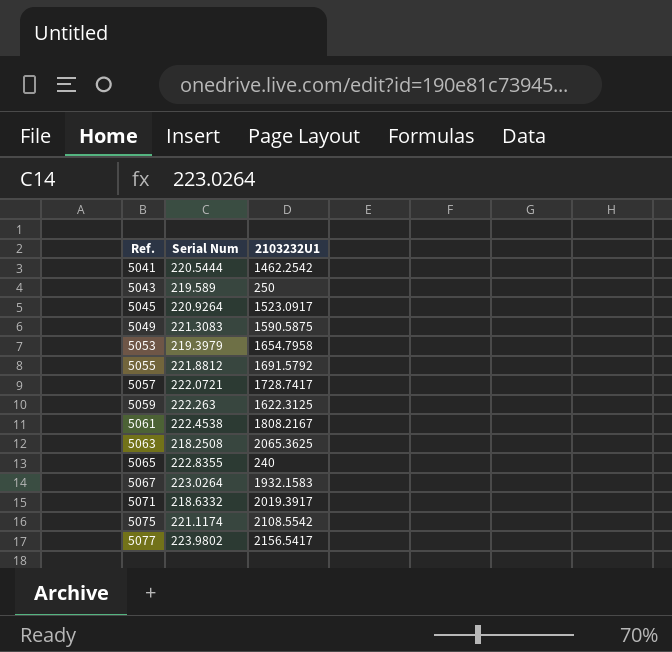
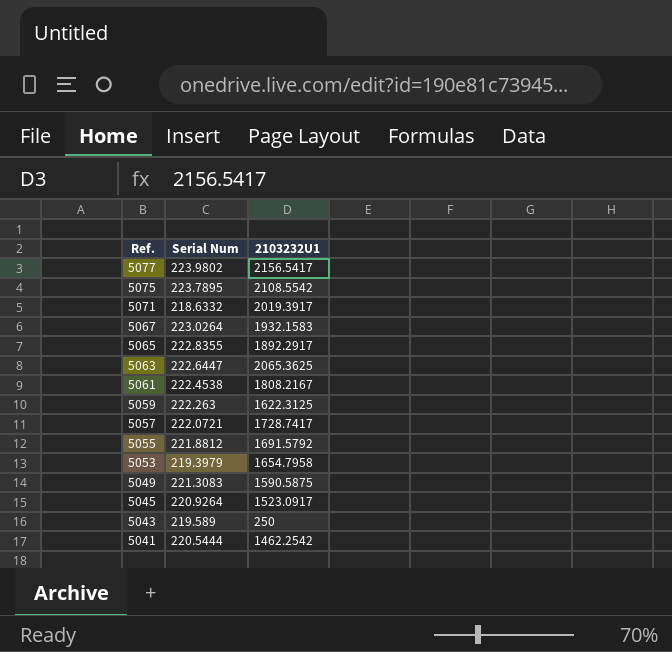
row order: Ref. ascending -> Ref. descending
5075 | Serial Num: 221.1174 -> 223.7895
5065 | 2103232U1: 240 -> 1892.2917
5063 | Serial Num: 218.2508 -> 222.6447

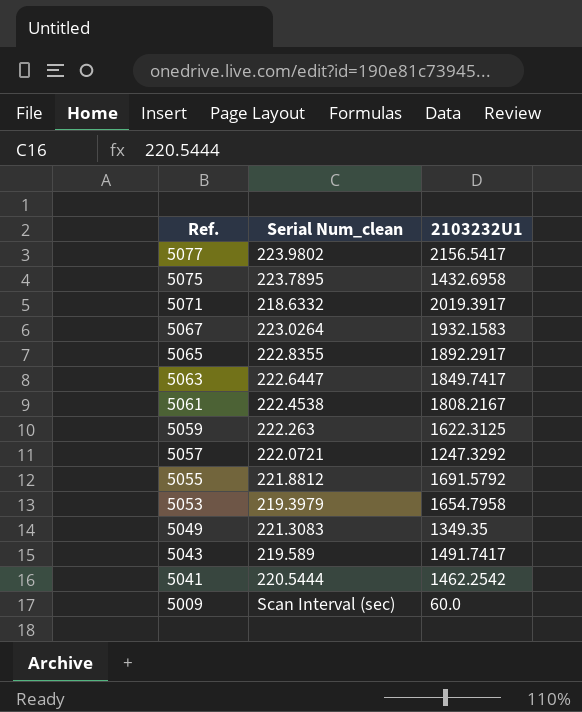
column name: Serial Num -> Serial Num_clean
row 5045: 220.9264 | 1523.0917 -> none
5075 | 2103232U1: 2108.5542 -> 1432.6958
5063 | 2103232U1: 2065.3625 -> 1849.7417
5057 | 2103232U1: 1728.7417 -> 1247.3292
5049 | 2103232U1: 1590.5875 -> 1349.35
5043 | 2103232U1: 250 -> 1491.7417
row 5009: none -> Scan Interval (sec) | 60.0

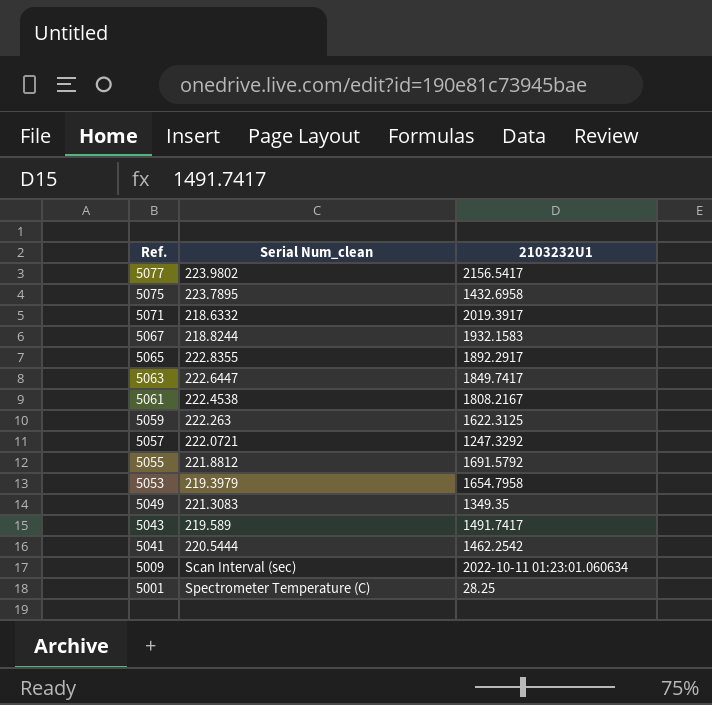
5067 | Serial Num_clean: 223.0264 -> 218.8244
5009 | 2103232U1: 60.0 -> 2022-10-11 01:23:01.060634
row 5001: none -> Spectrometer Temperature (C) | 28.25

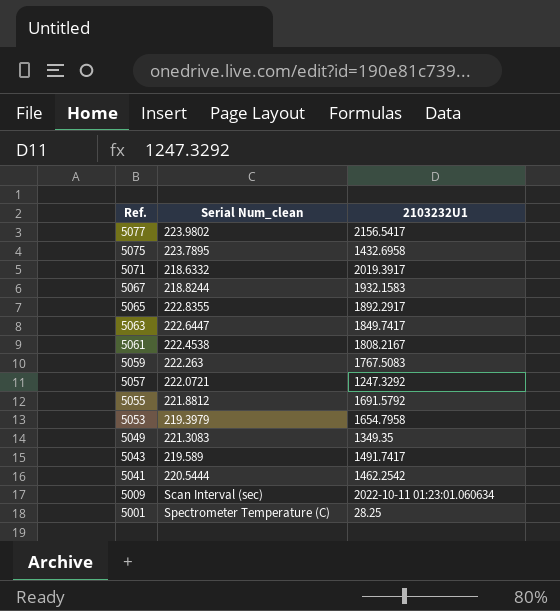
5059 | 2103232U1: 1622.3125 -> 1767.5083

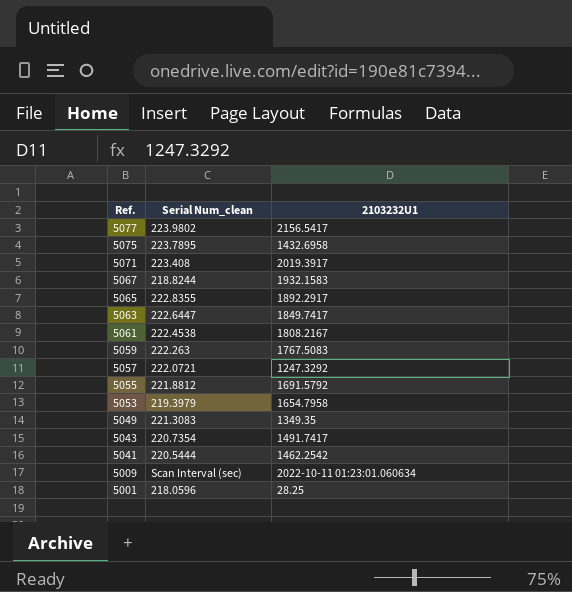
5071 | Serial Num_clean: 218.6332 -> 223.408
5043 | Serial Num_clean: 219.589 -> 220.7354
5001 | Serial Num_clean: Spectrometer Temperature (C) -> 218.0596

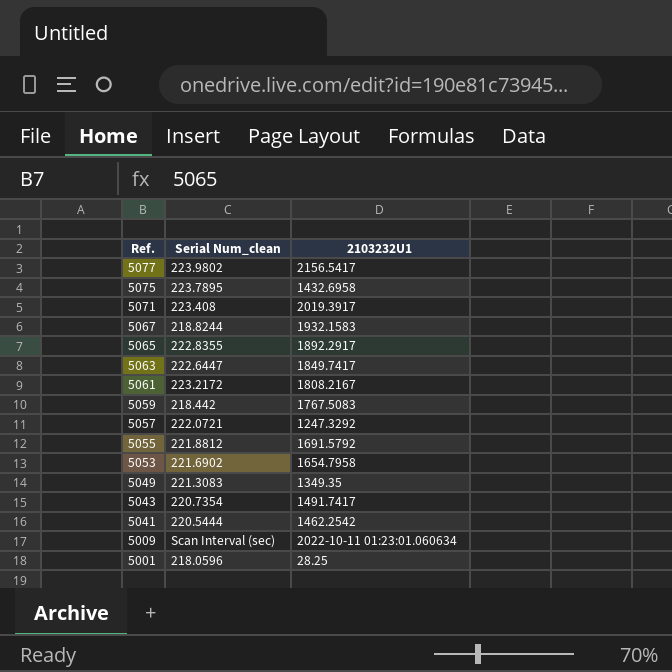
5061 | Serial Num_clean: 222.4538 -> 223.2172
5059 | Serial Num_clean: 222.263 -> 218.442
5053 | Serial Num_clean: 219.3979 -> 221.6902

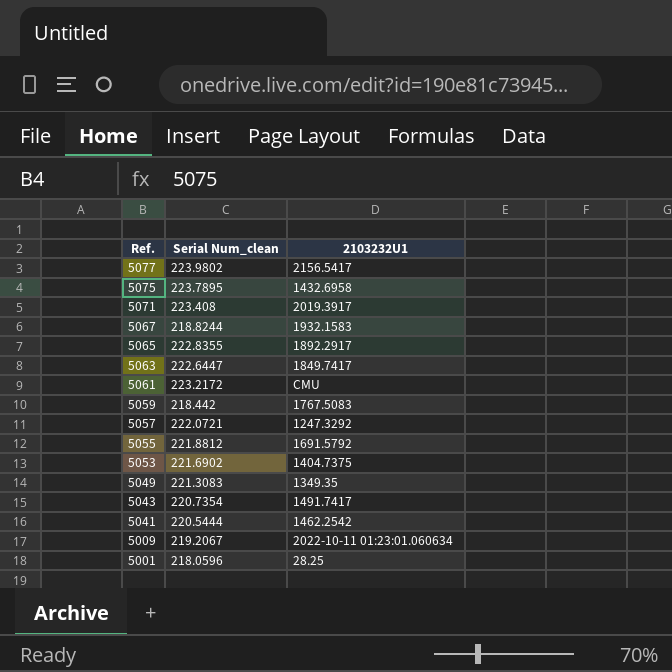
5061 | 2103232U1: 1808.2167 -> CMU
5053 | 2103232U1: 1654.7958 -> 1404.7375
5009 | Serial Num_clean: Scan Interval (sec) -> 219.2067

